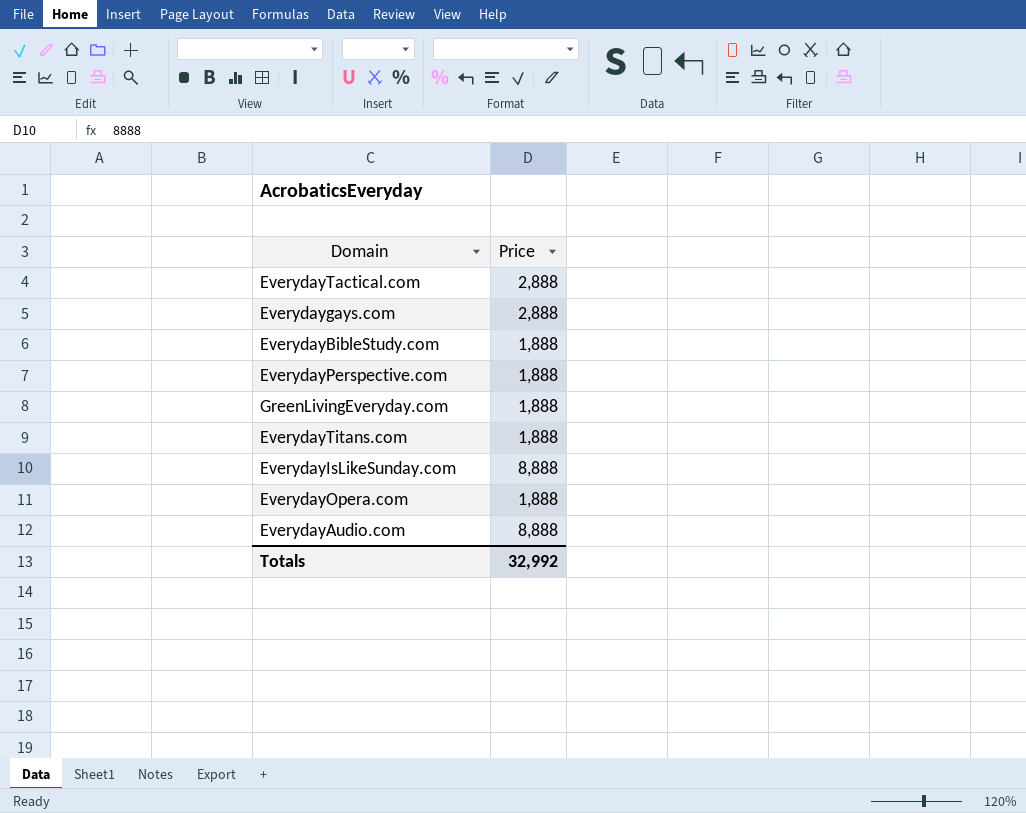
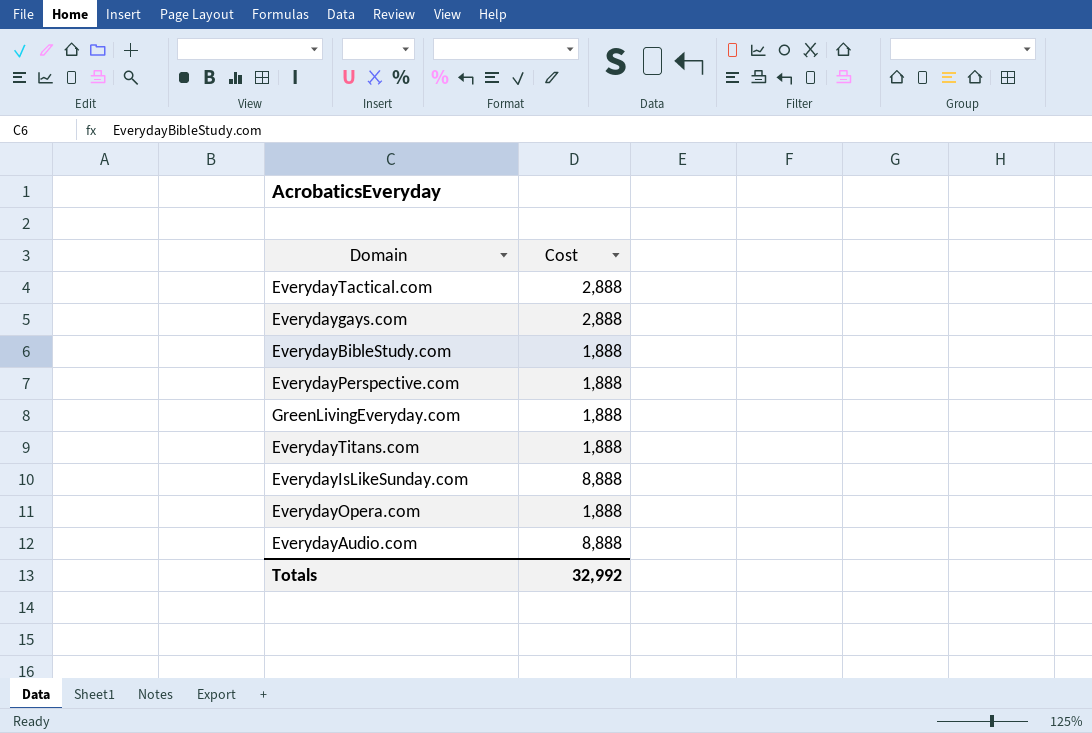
column name: Price -> Cost

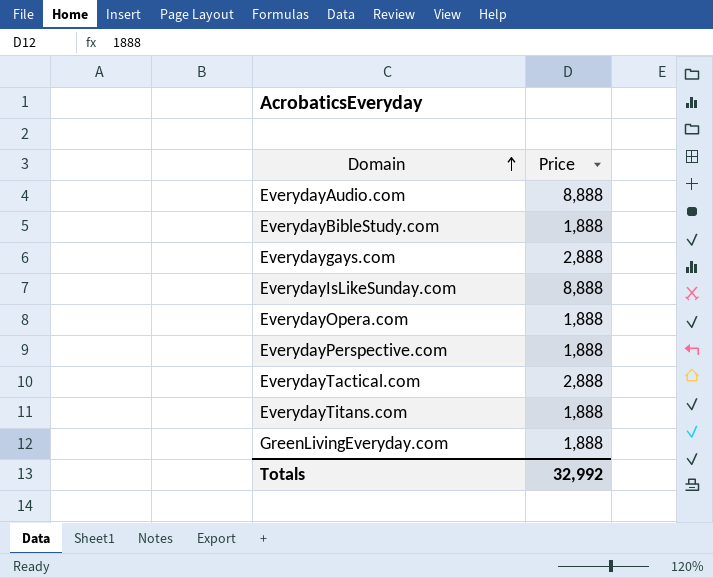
row order: none -> Domain ascending
column name: Cost -> Price

